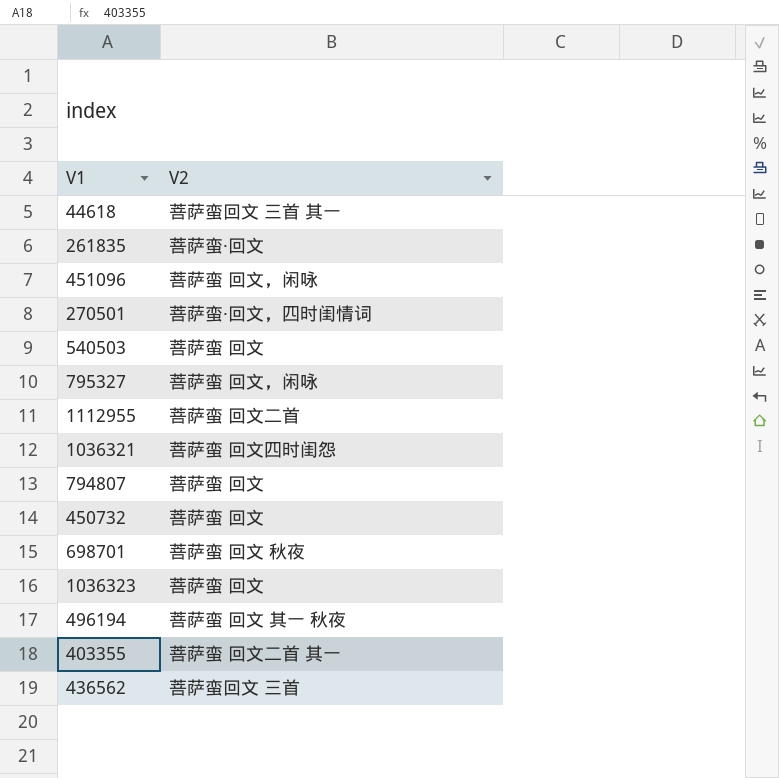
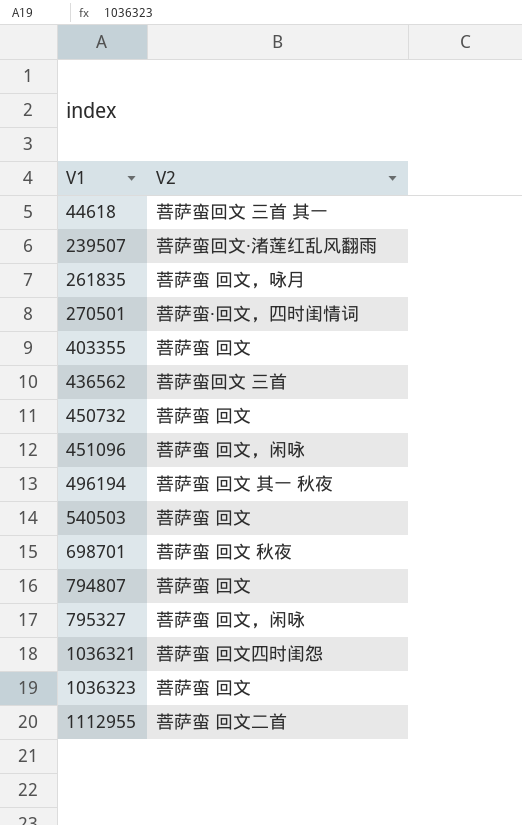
row order: none -> V1 ascending
row 239507: none -> 菩萨蛮回文·渚莲红乱风翻雨
261835 | V2: 菩萨蛮·回文 -> 菩萨蛮 回文，咏月
403355 | V2: 菩萨蛮 回文二首 其一 -> 菩萨蛮 回文

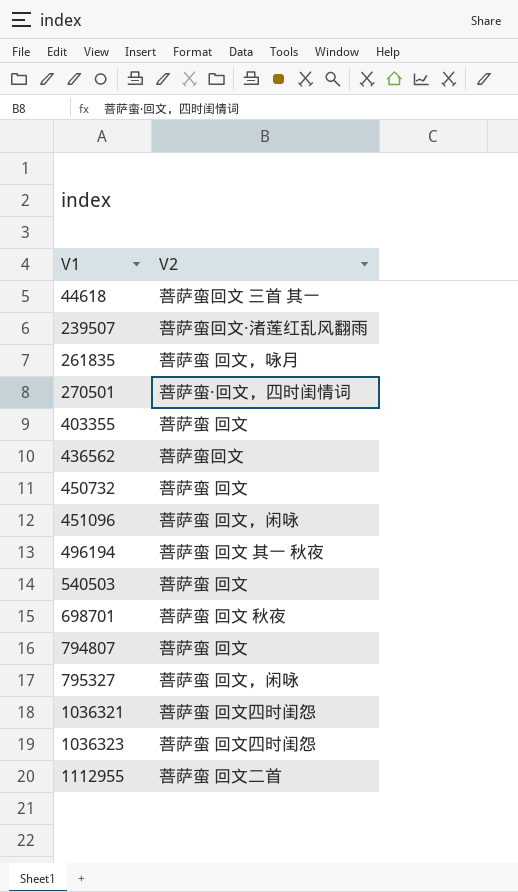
436562 | V2: 菩萨蛮回文 三首 -> 菩萨蛮回文
1036323 | V2: 菩萨蛮 回文 -> 菩萨蛮 回文四时闺怨

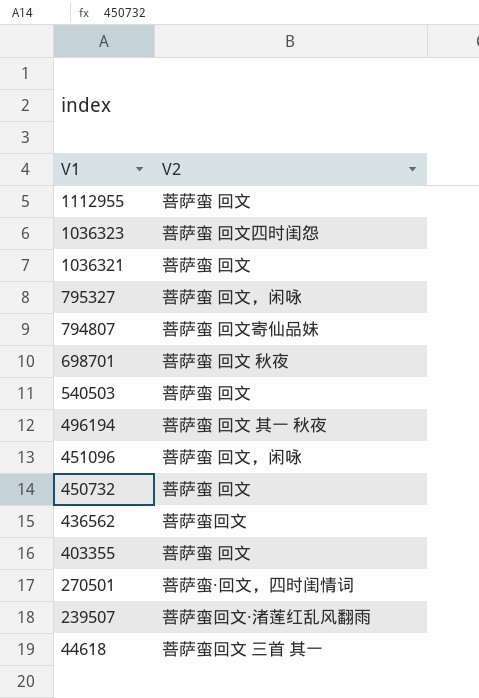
row order: V1 ascending -> V1 descending
row 261835: 菩萨蛮 回文，咏月 -> none
1112955 | V2: 菩萨蛮 回文二首 -> 菩萨蛮 回文
1036321 | V2: 菩萨蛮 回文四时闺怨 -> 菩萨蛮 回文
794807 | V2: 菩萨蛮 回文 -> 菩萨蛮 回文寄仙品妹

